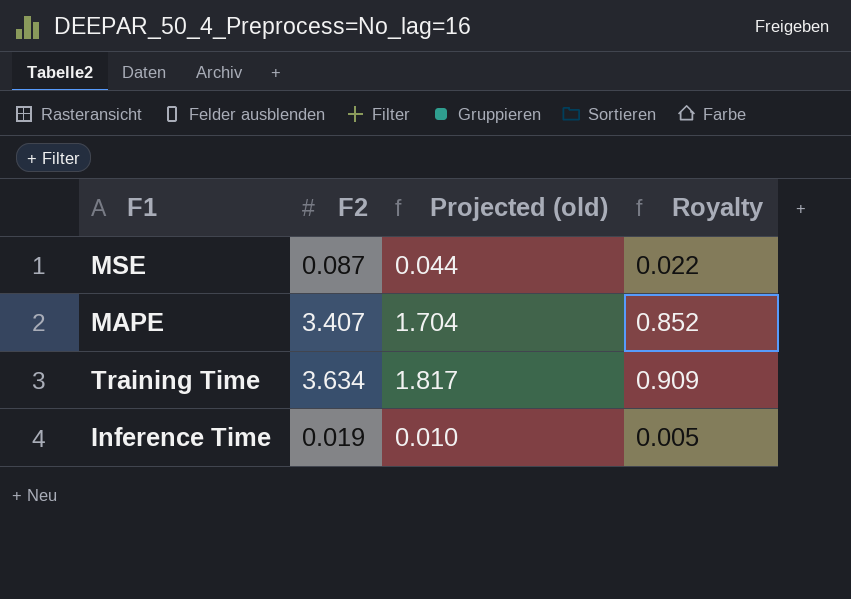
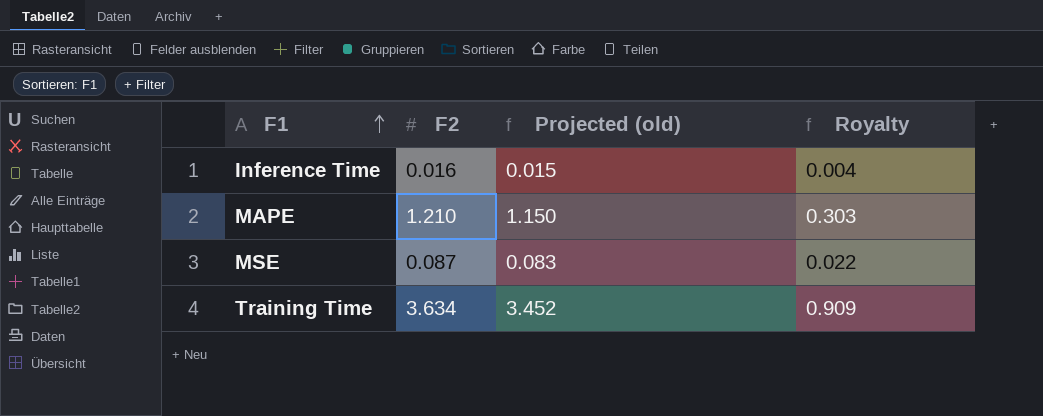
row order: none -> F1 ascending
column Projected (old) | formula: [F2] * 0.5 -> [F2] * 0.95
Inference Time | F2: 0.019 -> 0.016
Inference Time | Royalty: 0.005 -> 0.004
MAPE | F2: 3.407 -> 1.210
MAPE | Royalty: 0.852 -> 0.303

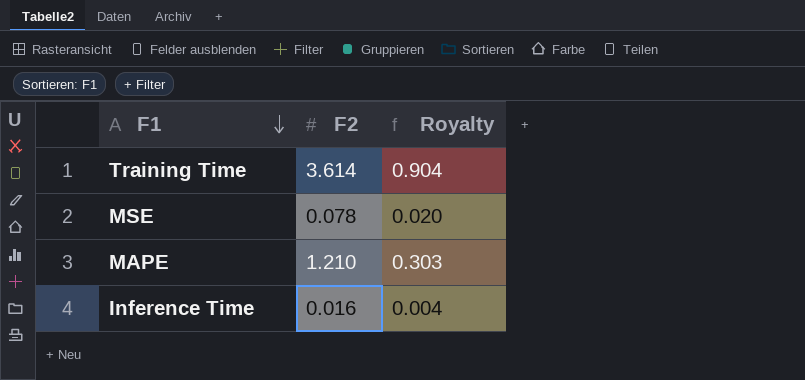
row order: F1 ascending -> F1 descending
column Projected (old) | formula: [F2] * 0.95 -> none
Training Time | F2: 3.634 -> 3.614
Training Time | Royalty: 0.909 -> 0.904
MSE | F2: 0.087 -> 0.078
MSE | Royalty: 0.022 -> 0.020

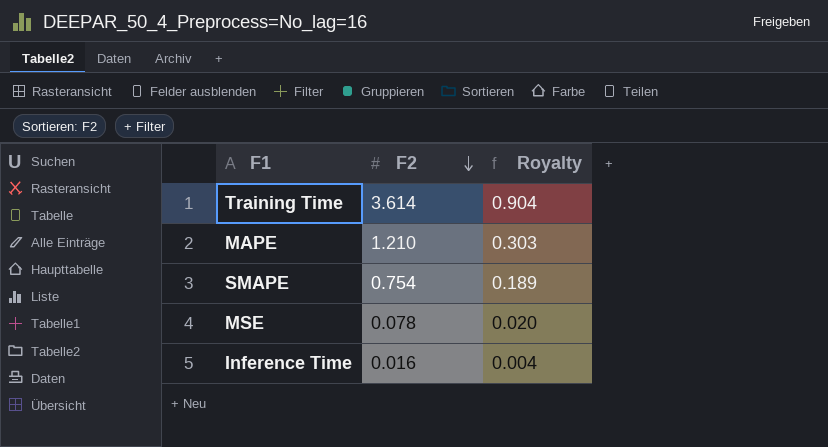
row order: F1 descending -> F2 descending
row SMAPE: none -> 0.754 | 0.189

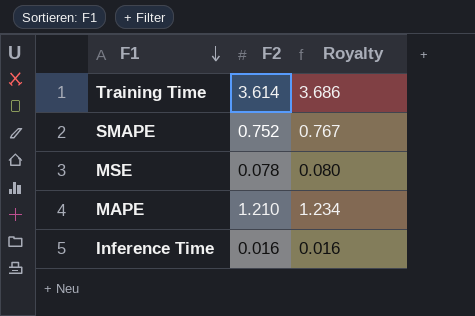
row order: F2 descending -> F1 descending
column Royalty | formula: [F2] * 0.25 -> [F2] * 1.02
SMAPE | F2: 0.754 -> 0.752

